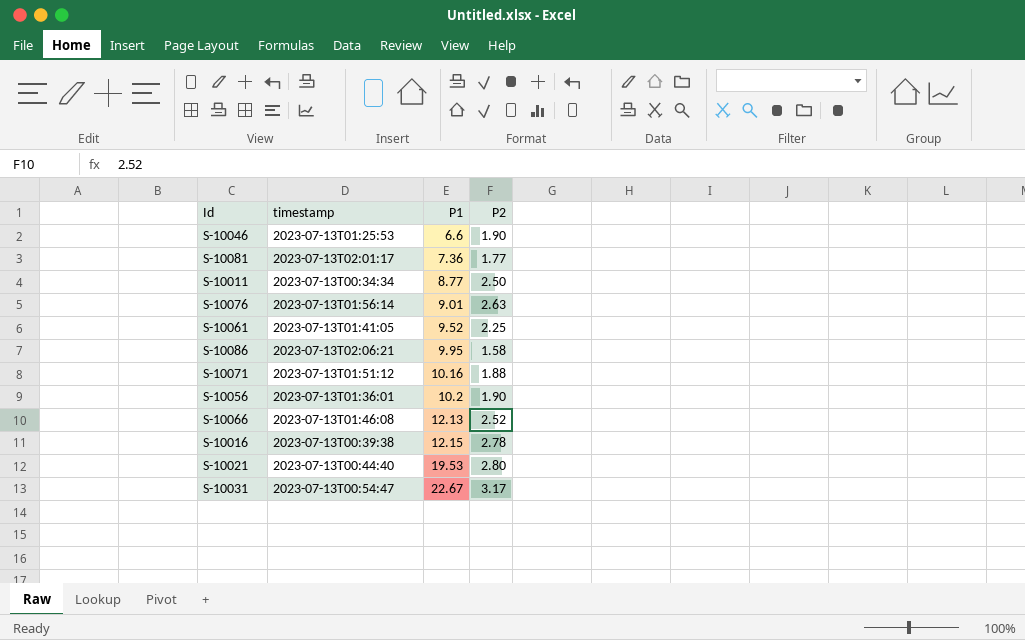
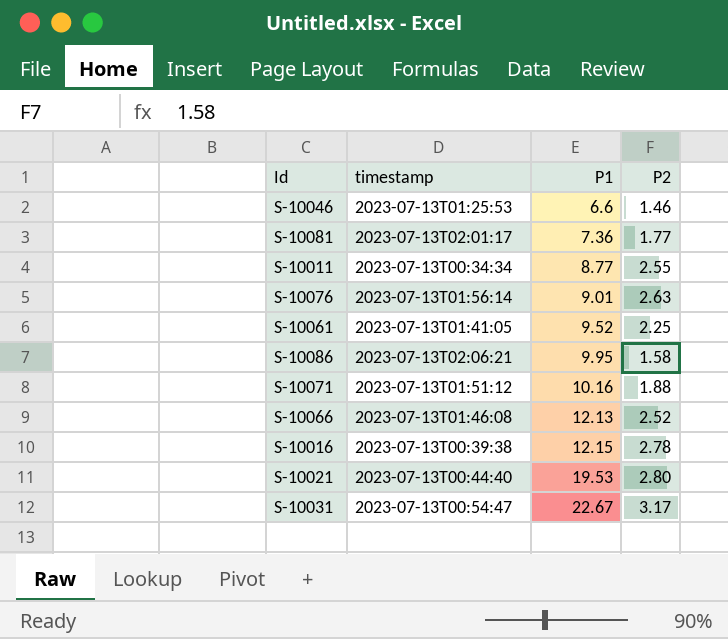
row S-10056: 2023-07-13T01:36:01 | 10.2 | 1.90 -> none
S-10046 | P2: 1.90 -> 1.46
S-10011 | P2: 2.50 -> 2.55

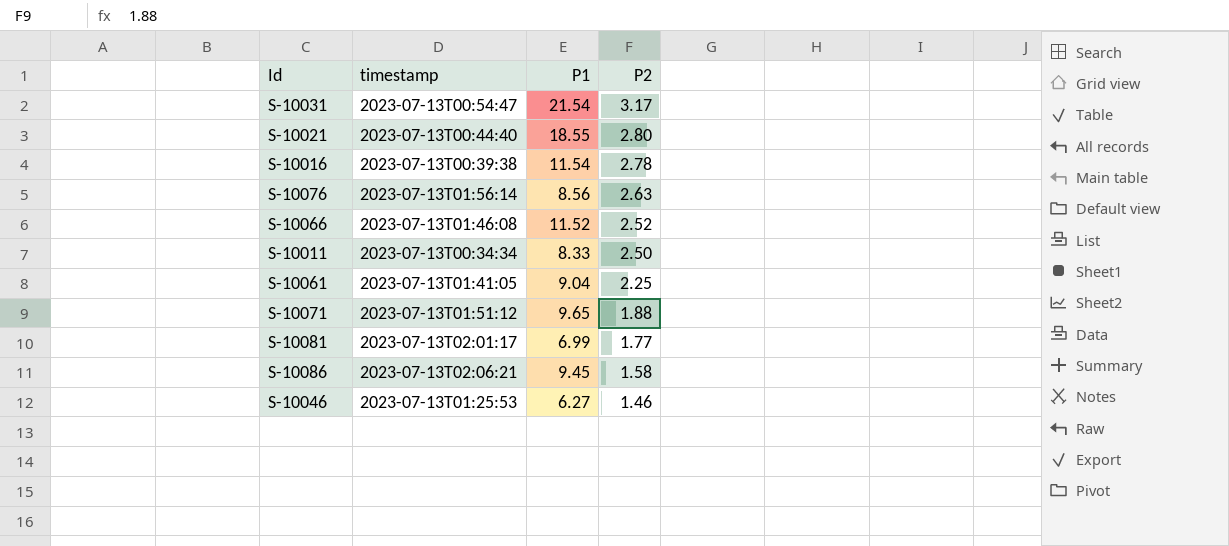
row order: P1 ascending -> P2 descending
S-10031 | P1: 22.67 -> 21.54
S-10021 | P1: 19.53 -> 18.55
S-10016 | P1: 12.15 -> 11.54
S-10076 | P1: 9.01 -> 8.56
S-10066 | P1: 12.13 -> 11.52
S-10011 | P1: 8.77 -> 8.33
S-10011 | P2: 2.55 -> 2.50
S-10061 | P1: 9.52 -> 9.04
S-10071 | P1: 10.16 -> 9.65
S-10081 | P1: 7.36 -> 6.99
S-10086 | P1: 9.95 -> 9.45
S-10046 | P1: 6.6 -> 6.27

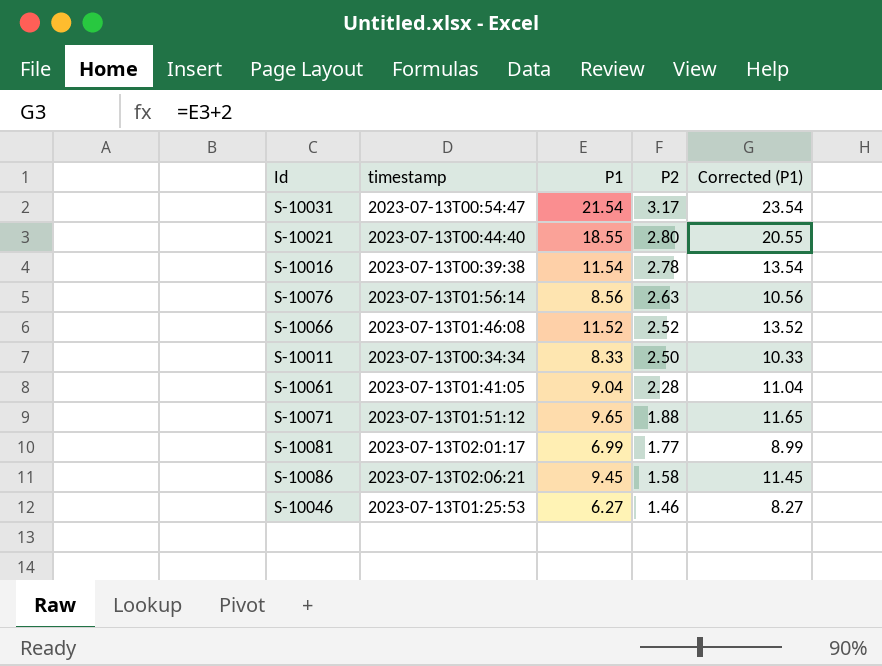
column Corrected (P1) | formula: none -> [P1] + 2
S-10061 | P2: 2.25 -> 2.28

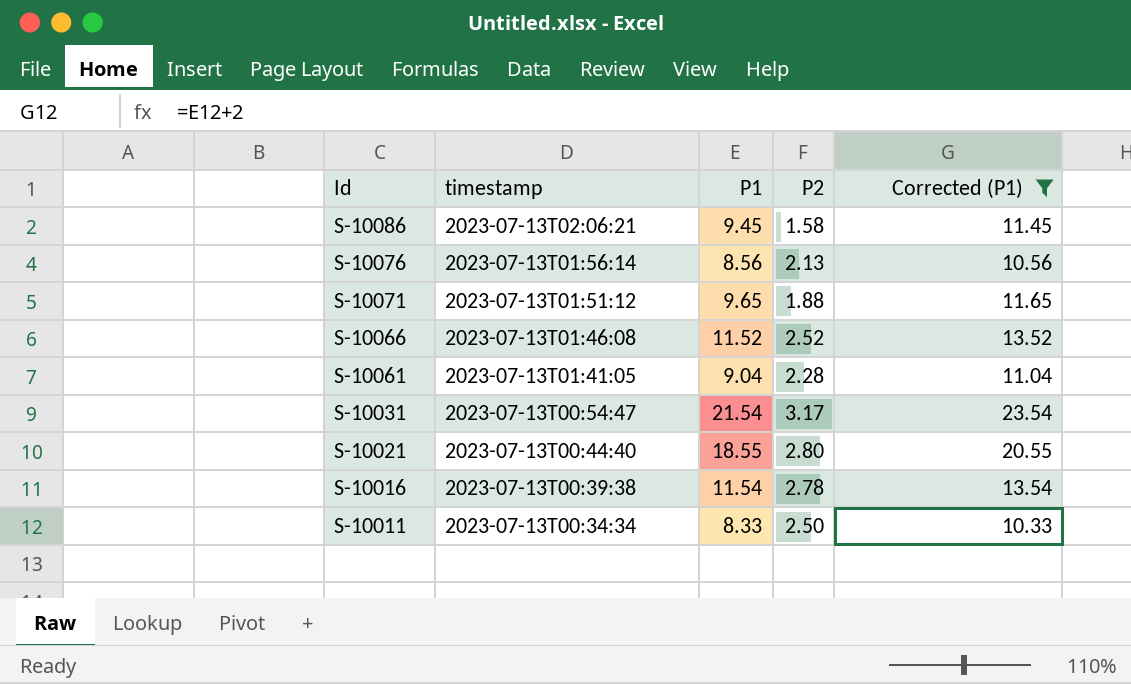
filter: none -> Corrected (P1) >= 10.33
row order: P2 descending -> Id descending
S-10076 | P2: 2.63 -> 2.13

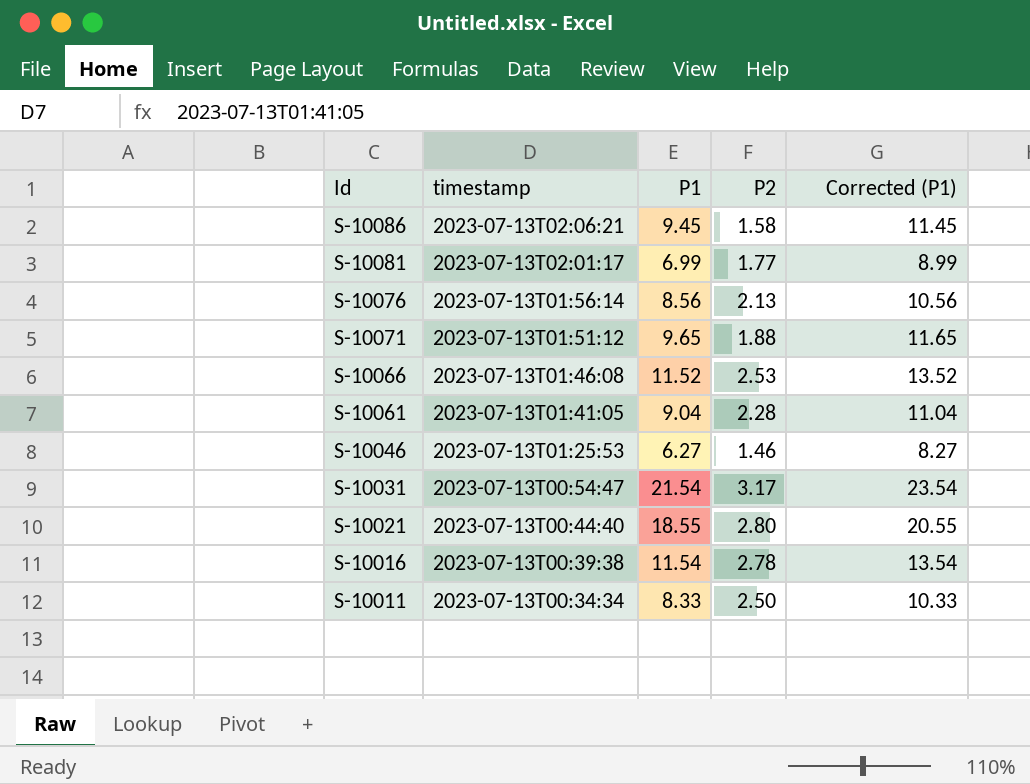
filter: Corrected (P1) >= 10.33 -> none
S-10066 | P2: 2.52 -> 2.53

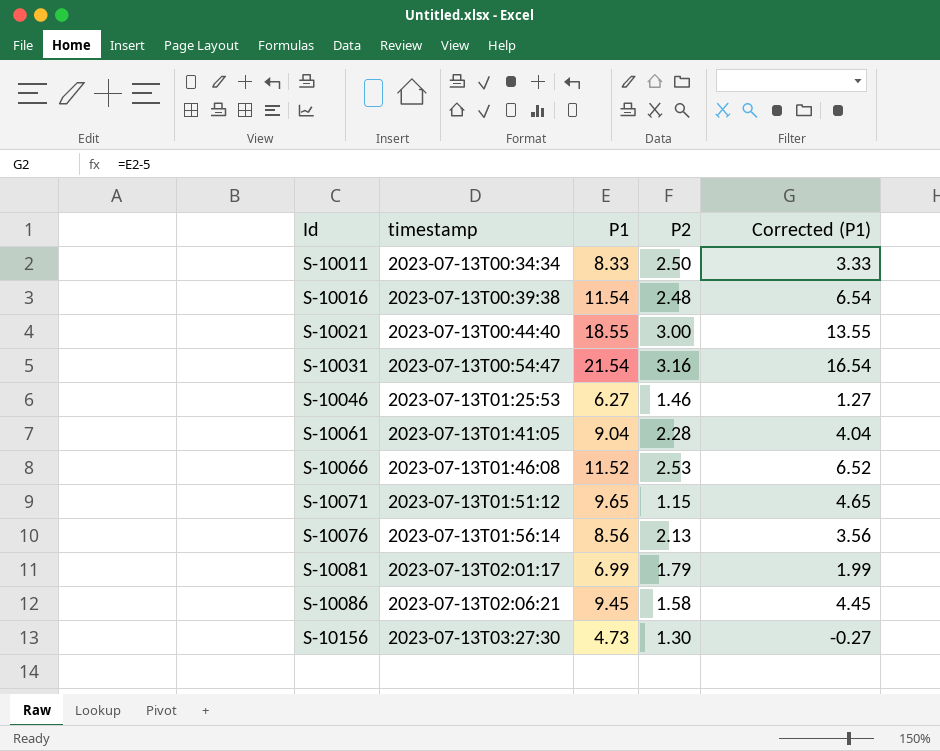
row order: Id descending -> Id ascending
column Corrected (P1) | formula: [P1] + 2 -> [P1] - 5
S-10016 | P2: 2.78 -> 2.48
S-10021 | P2: 2.80 -> 3.00
S-10031 | P2: 3.17 -> 3.16
S-10071 | P2: 1.88 -> 1.15
S-10081 | P2: 1.77 -> 1.79
row S-10156: none -> 2023-07-13T03:27:30 | 4.73 | 1.30 | -0.27

